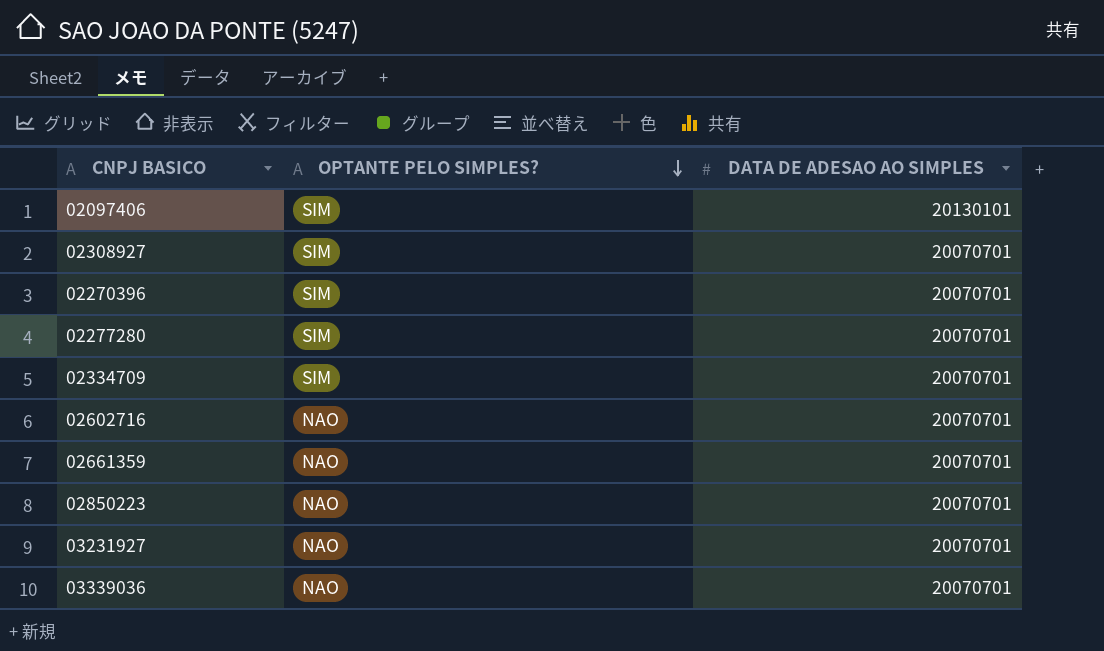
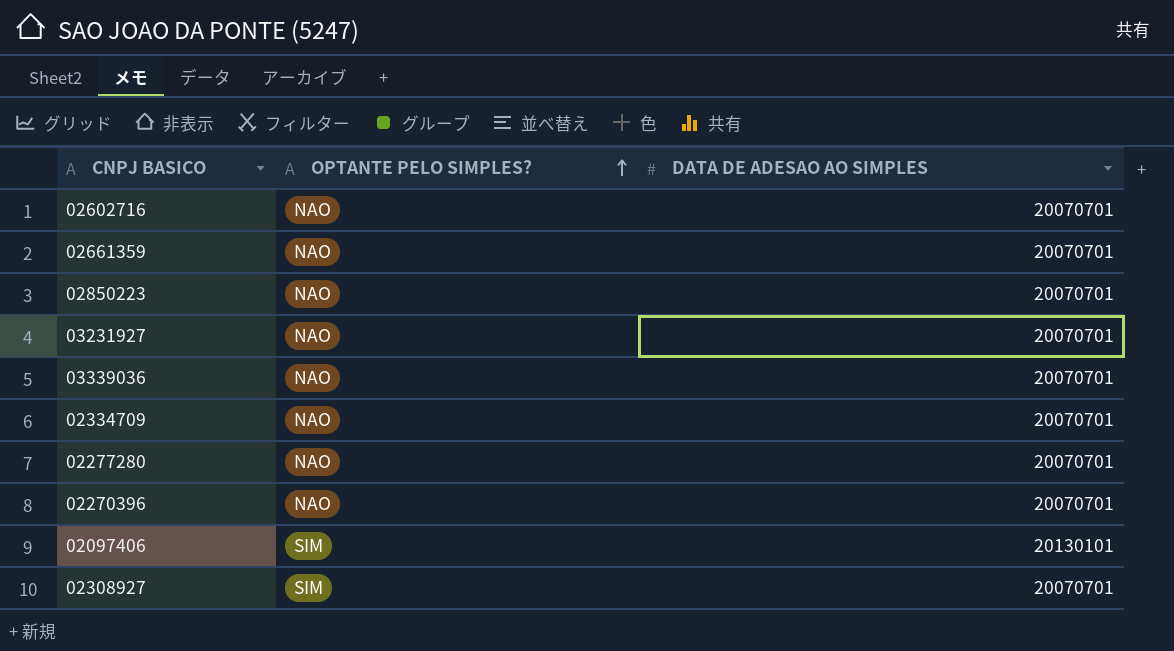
row order: OPTANTE PELO SIMPLES? descending -> OPTANTE PELO SIMPLES? ascending
02334709 | OPTANTE PELO SIMPLES?: SIM -> NAO
02277280 | OPTANTE PELO SIMPLES?: SIM -> NAO
02270396 | OPTANTE PELO SIMPLES?: SIM -> NAO

